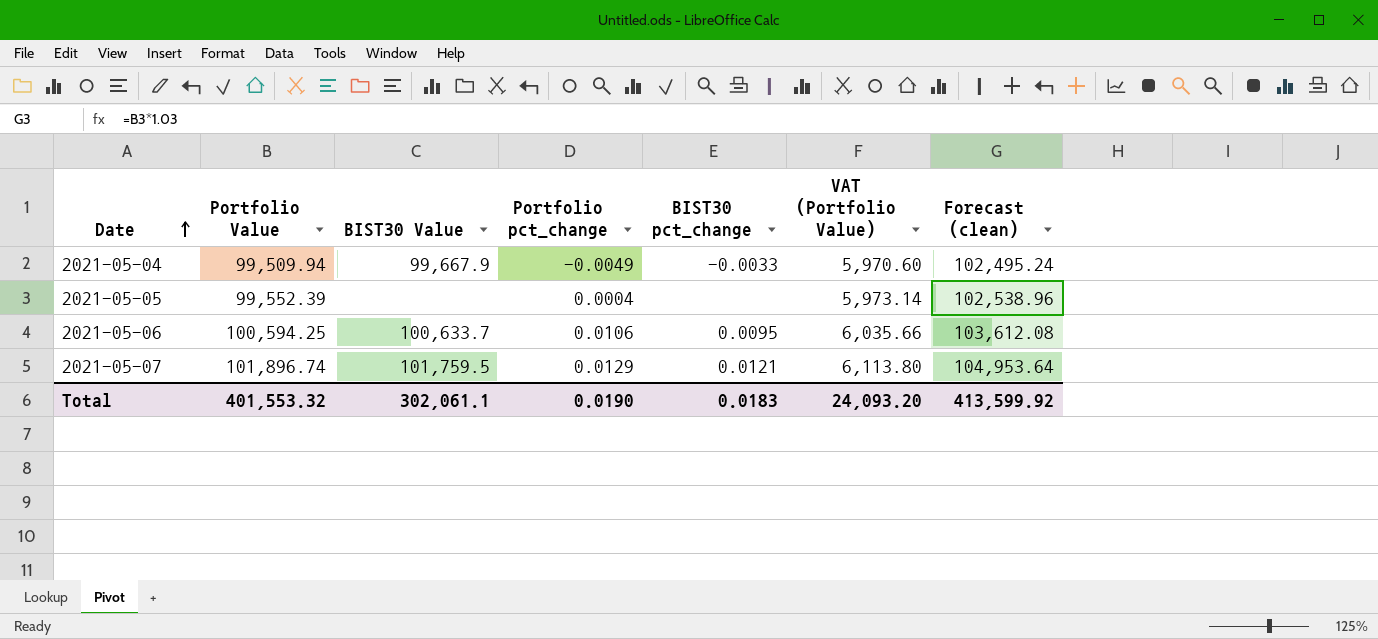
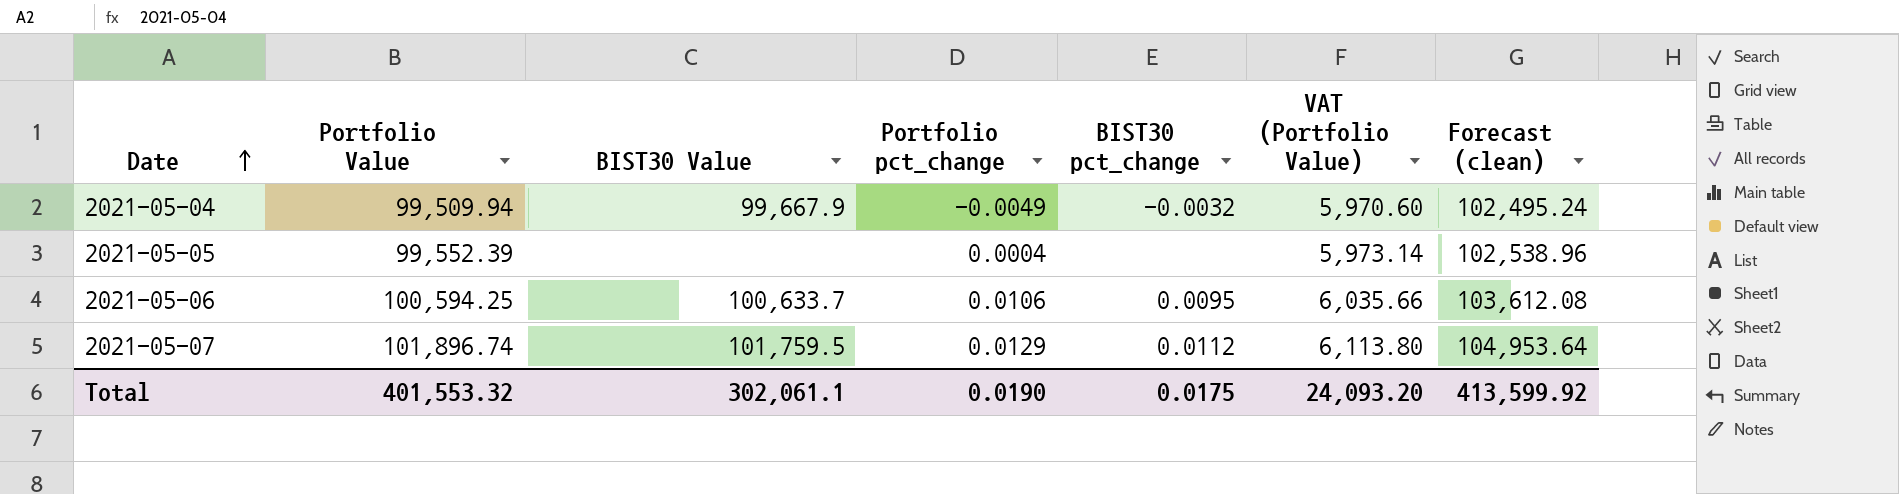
2021-05-04 | BIST30 pct_change: -0.0033 -> -0.0032
2021-05-07 | BIST30 pct_change: 0.0121 -> 0.0112
Total | BIST30 pct_change: 0.0183 -> 0.0175

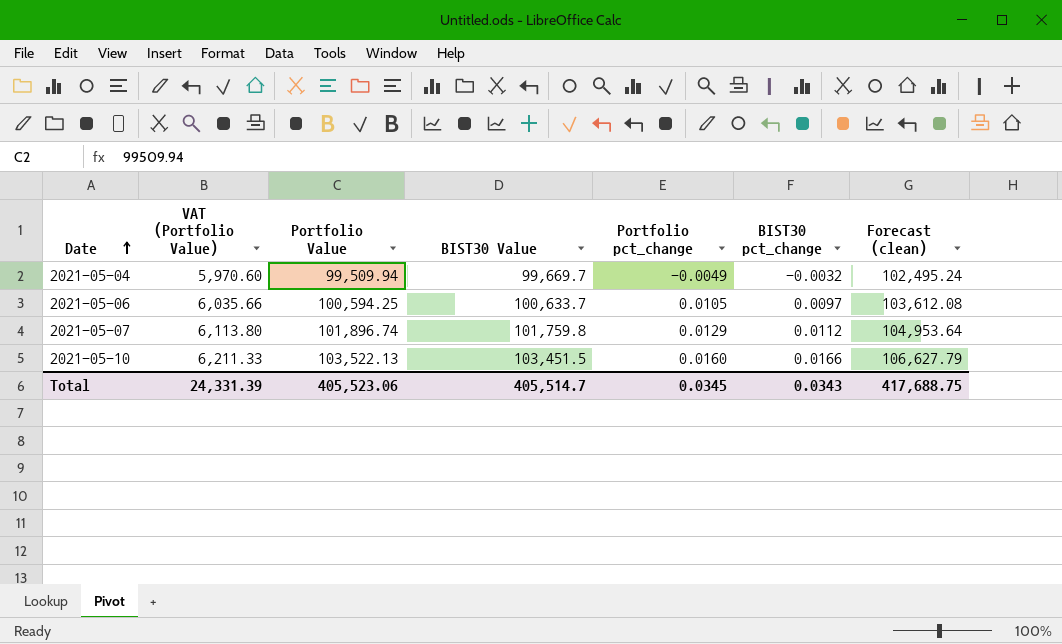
column VAT (Portfolio Value) | position: 6 -> 2
row 2021-05-05: 99,552.39 | none | 0.0004 | none | 5,973.14 | 102,538.96 -> none
2021-05-04 | BIST30 Value: 99,667.9 -> 99,669.7
2021-05-06 | Portfolio pct_change: 0.0106 -> 0.0105
2021-05-06 | BIST30 pct_change: 0.0095 -> 0.0097
2021-05-07 | BIST30 Value: 101,759.5 -> 101,759.8
row 2021-05-10: none -> 6,211.33 | 103,522.13 | 103,451.5 | 0.0160 | 0.0166 | 106,627.79
Total | VAT (Portfolio Value): 24,093.20 -> 24,331.39
Total | Portfolio Value: 401,553.32 -> 405,523.06
Total | BIST30 Value: 302,061.1 -> 405,514.7
Total | Portfolio pct_change: 0.0190 -> 0.0345
Total | BIST30 pct_change: 0.0175 -> 0.0343
Total | Forecast (clean): 413,599.92 -> 417,688.75

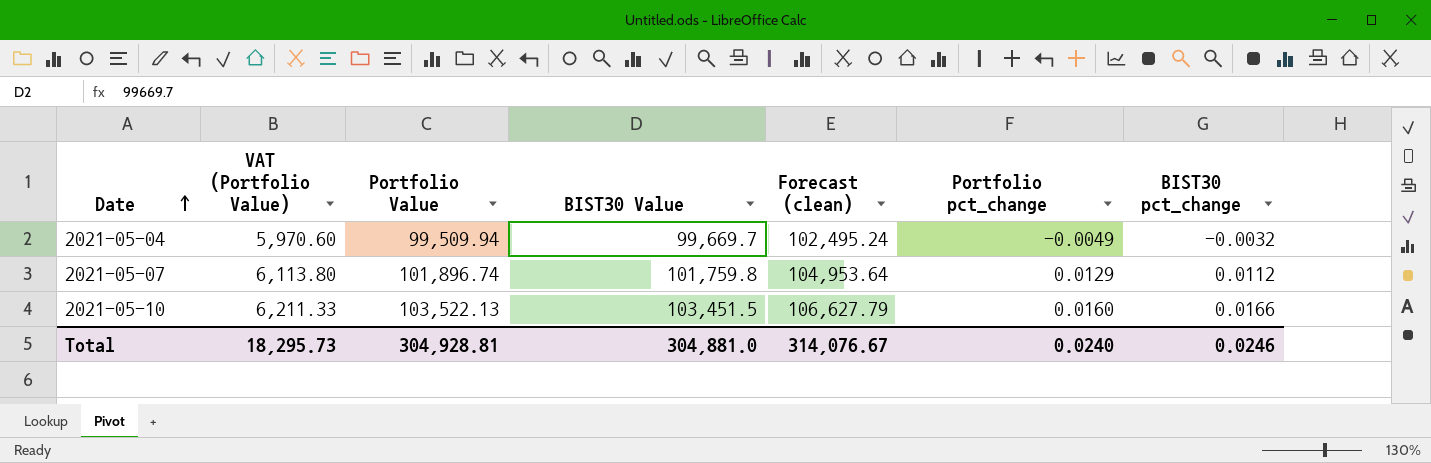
column Forecast (clean) | position: 7 -> 5
row 2021-05-06: 6,035.66 | 100,594.25 | 100,633.7 | 0.0105 | 0.0097 | 103,612.08 -> none
Total | VAT (Portfolio Value): 24,331.39 -> 18,295.73
Total | Portfolio Value: 405,523.06 -> 304,928.81
Total | BIST30 Value: 405,514.7 -> 304,881.0
Total | Forecast (clean): 417,688.75 -> 314,076.67
Total | Portfolio pct_change: 0.0345 -> 0.0240
Total | BIST30 pct_change: 0.0343 -> 0.0246

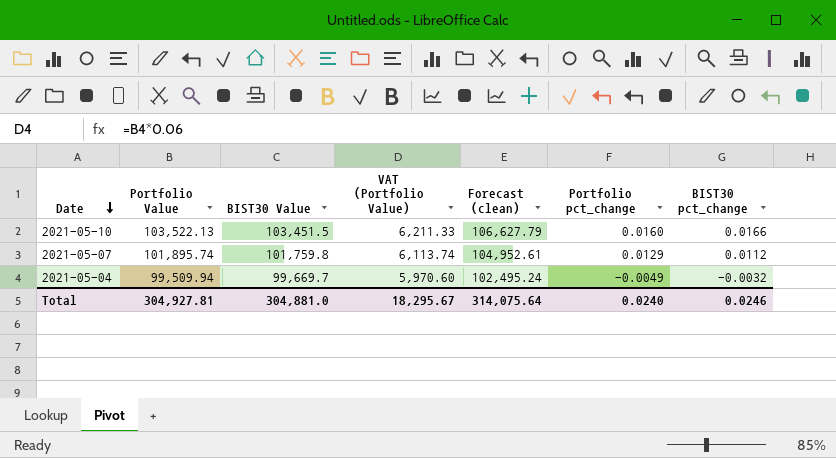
row order: Date ascending -> Date descending
column VAT (Portfolio Value) | position: 2 -> 4
2021-05-07 | Portfolio Value: 101,896.74 -> 101,895.74
2021-05-07 | VAT (Portfolio Value): 6,113.80 -> 6,113.74
2021-05-07 | Forecast (clean): 104,953.64 -> 104,952.61
Total | Portfolio Value: 304,928.81 -> 304,927.81
Total | VAT (Portfolio Value): 18,295.73 -> 18,295.67
Total | Forecast (clean): 314,076.67 -> 314,075.64

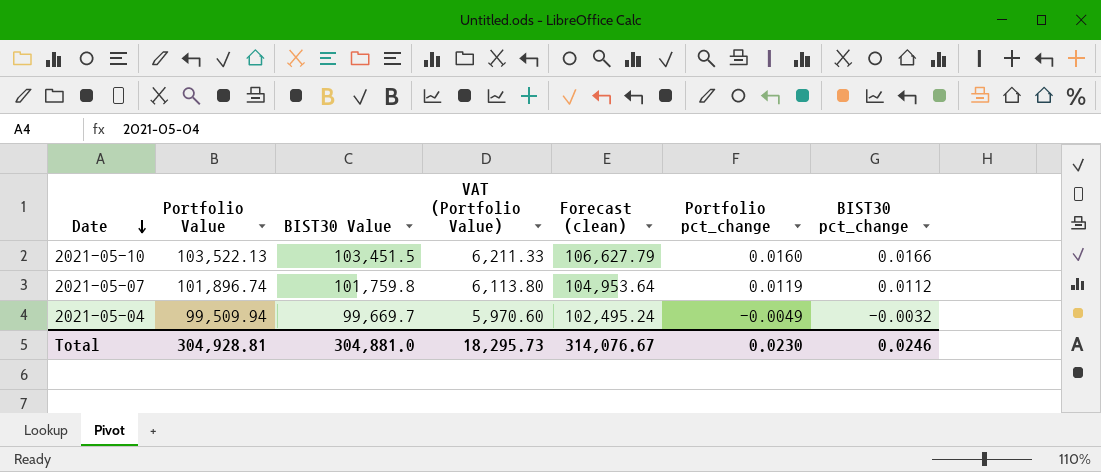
2021-05-07 | Portfolio Value: 101,895.74 -> 101,896.74
2021-05-07 | VAT (Portfolio Value): 6,113.74 -> 6,113.80
2021-05-07 | Forecast (clean): 104,952.61 -> 104,953.64
2021-05-07 | Portfolio pct_change: 0.0129 -> 0.0119
Total | Portfolio Value: 304,927.81 -> 304,928.81
Total | VAT (Portfolio Value): 18,295.67 -> 18,295.73
Total | Forecast (clean): 314,075.64 -> 314,076.67
Total | Portfolio pct_change: 0.0240 -> 0.0230

